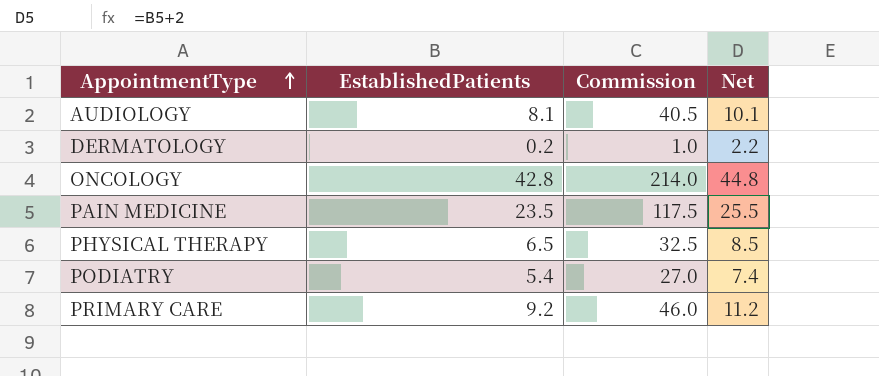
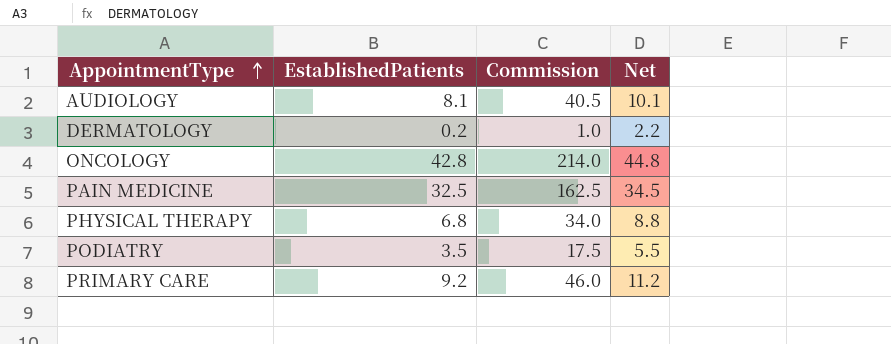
PAIN MEDICINE | EstablishedPatients: 23.5 -> 32.5
PAIN MEDICINE | Commission: 117.5 -> 162.5
PAIN MEDICINE | Net: 25.5 -> 34.5
PHYSICAL THERAPY | EstablishedPatients: 6.5 -> 6.8
PHYSICAL THERAPY | Commission: 32.5 -> 34.0
PHYSICAL THERAPY | Net: 8.5 -> 8.8
PODIATRY | EstablishedPatients: 5.4 -> 3.5
PODIATRY | Commission: 27.0 -> 17.5
PODIATRY | Net: 7.4 -> 5.5

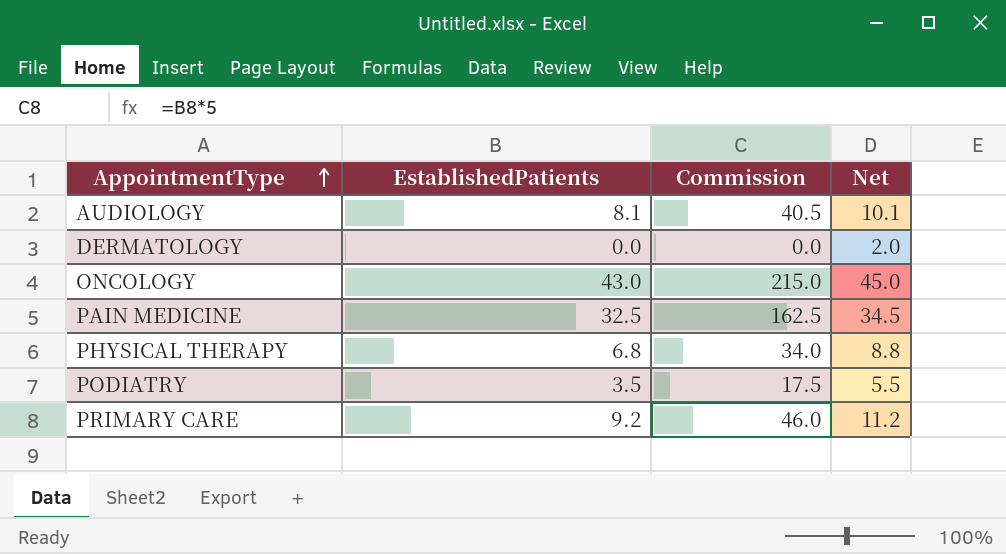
DERMATOLOGY | EstablishedPatients: 0.2 -> 0.0
DERMATOLOGY | Commission: 1.0 -> 0.0
DERMATOLOGY | Net: 2.2 -> 2.0
ONCOLOGY | EstablishedPatients: 42.8 -> 43.0
ONCOLOGY | Commission: 214.0 -> 215.0
ONCOLOGY | Net: 44.8 -> 45.0

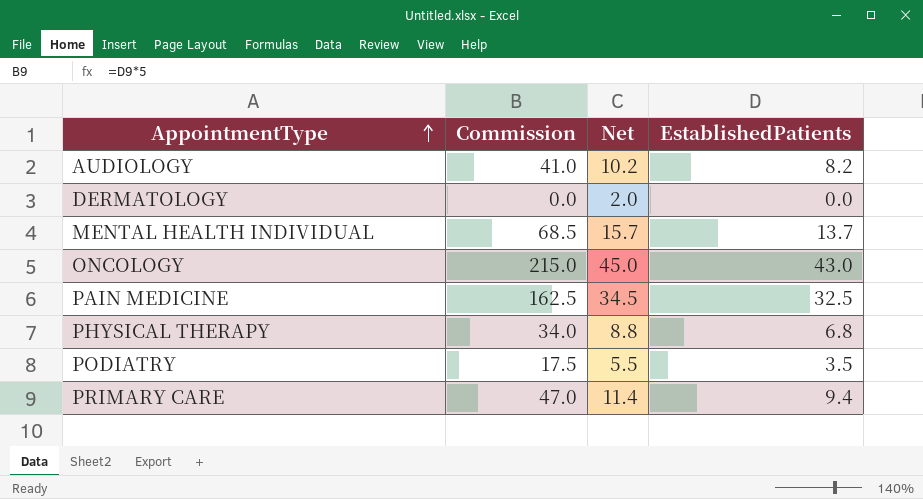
column EstablishedPatients | position: 2 -> 4
AUDIOLOGY | Commission: 40.5 -> 41.0
AUDIOLOGY | Net: 10.1 -> 10.2
AUDIOLOGY | EstablishedPatients: 8.1 -> 8.2
row MENTAL HEALTH INDIVIDUAL: none -> 68.5 | 15.7 | 13.7
PRIMARY CARE | Commission: 46.0 -> 47.0
PRIMARY CARE | Net: 11.2 -> 11.4
PRIMARY CARE | EstablishedPatients: 9.2 -> 9.4

